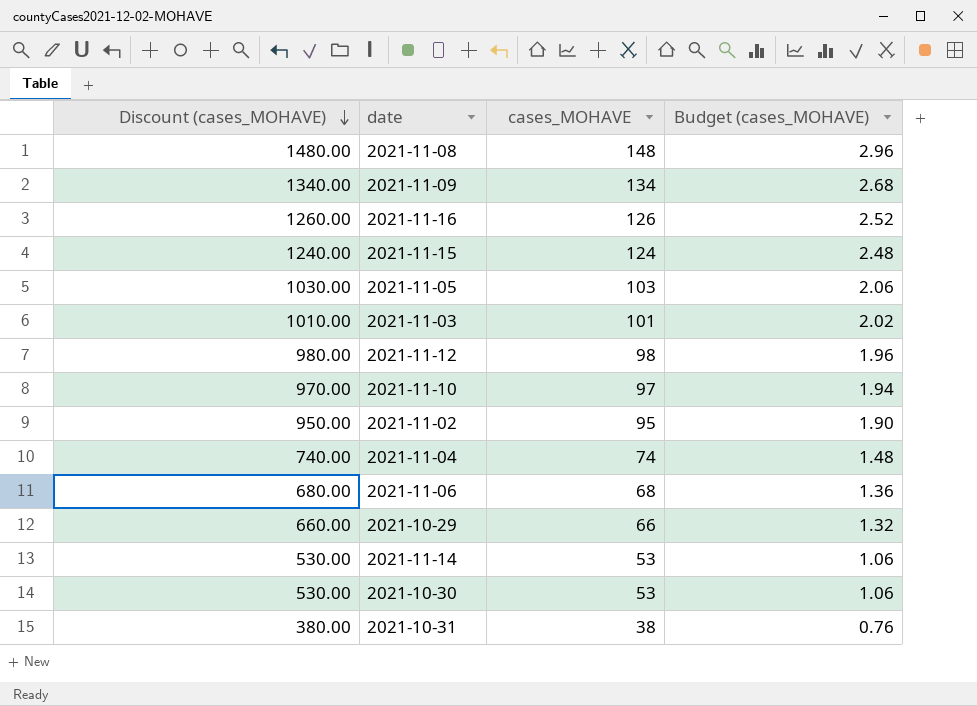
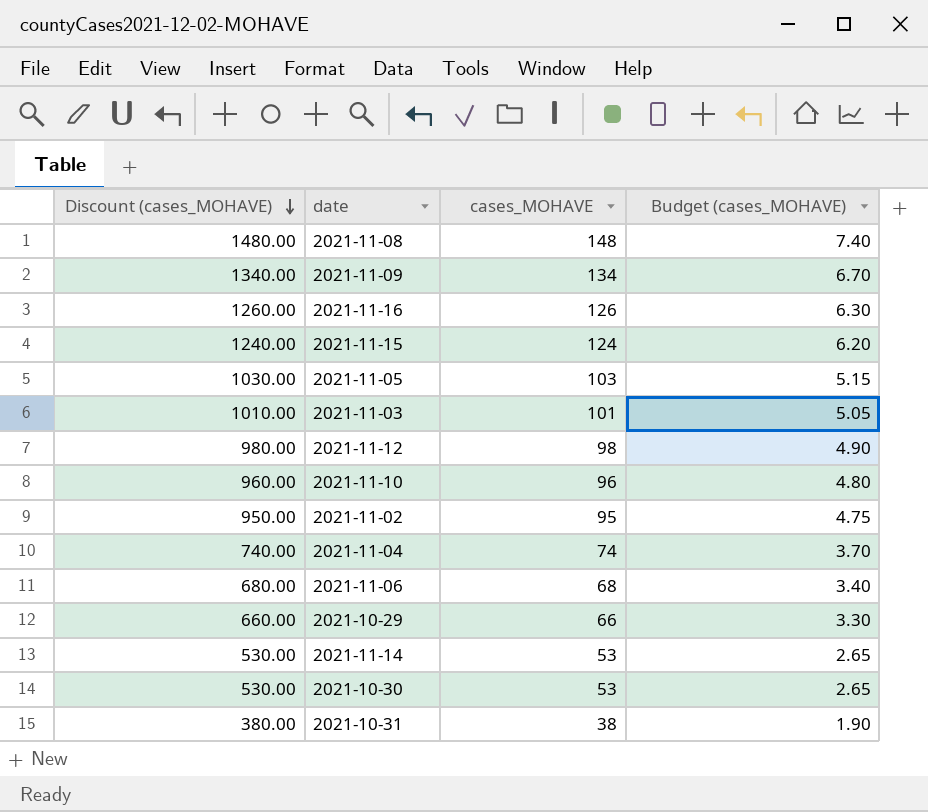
column Budget (cases_MOHAVE) | formula: [cases_MOHAVE] * 0.02 -> [cases_MOHAVE] * 0.05
2021-11-10 | Discount (cases_MOHAVE): 970.00 -> 960.00
2021-11-10 | cases_MOHAVE: 97 -> 96

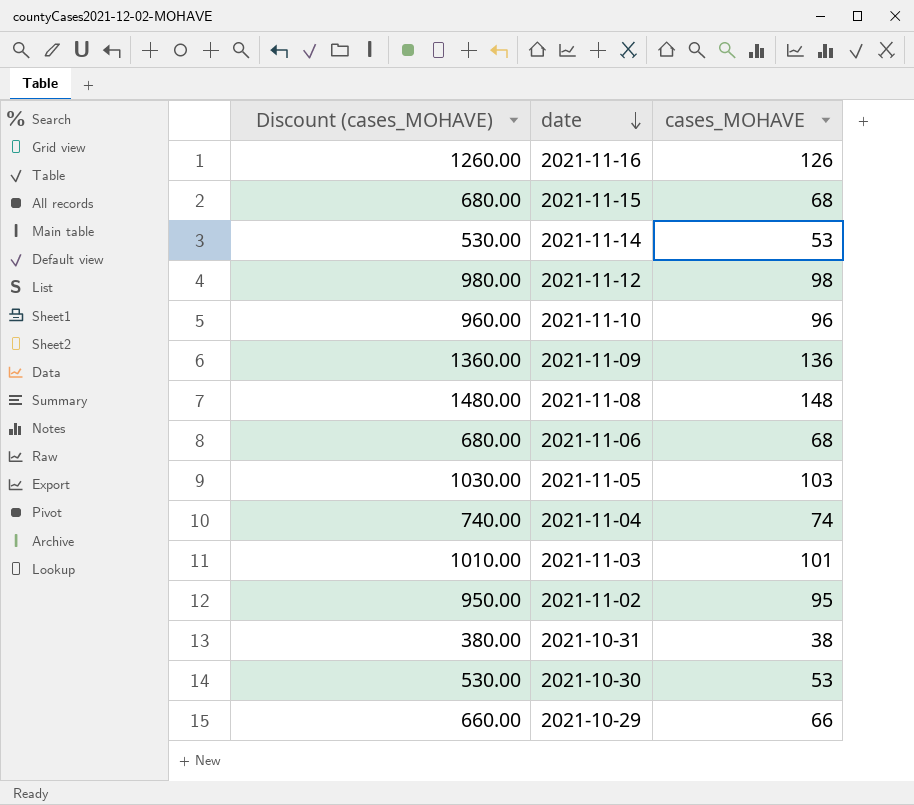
row order: Discount (cases_MOHAVE) descending -> date descending
column Budget (cases_MOHAVE) | formula: [cases_MOHAVE] * 0.05 -> none
2021-11-15 | Discount (cases_MOHAVE): 1240.00 -> 680.00
2021-11-15 | cases_MOHAVE: 124 -> 68
2021-11-09 | Discount (cases_MOHAVE): 1340.00 -> 1360.00
2021-11-09 | cases_MOHAVE: 134 -> 136

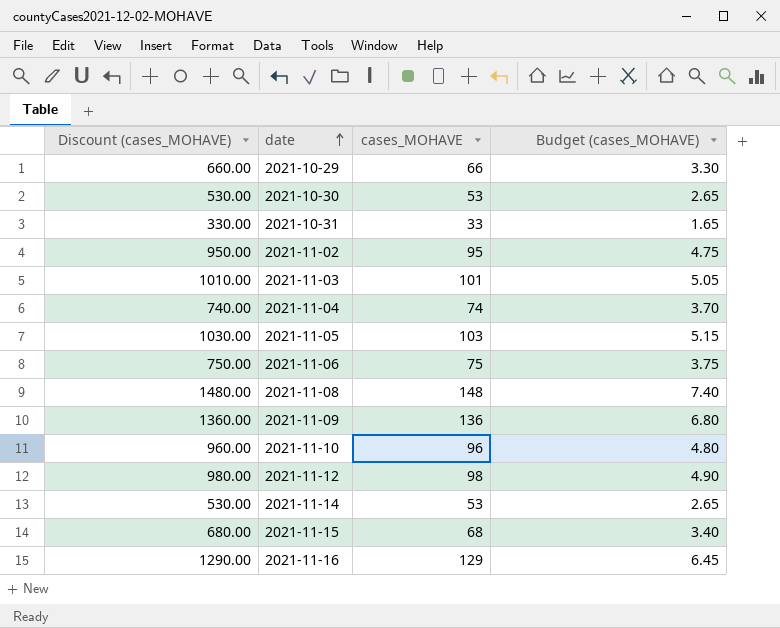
row order: date descending -> date ascending
column Budget (cases_MOHAVE) | formula: none -> [cases_MOHAVE] * 0.05
2021-10-31 | Discount (cases_MOHAVE): 380.00 -> 330.00
2021-10-31 | cases_MOHAVE: 38 -> 33
2021-11-06 | Discount (cases_MOHAVE): 680.00 -> 750.00
2021-11-06 | cases_MOHAVE: 68 -> 75
2021-11-16 | Discount (cases_MOHAVE): 1260.00 -> 1290.00
2021-11-16 | cases_MOHAVE: 126 -> 129

